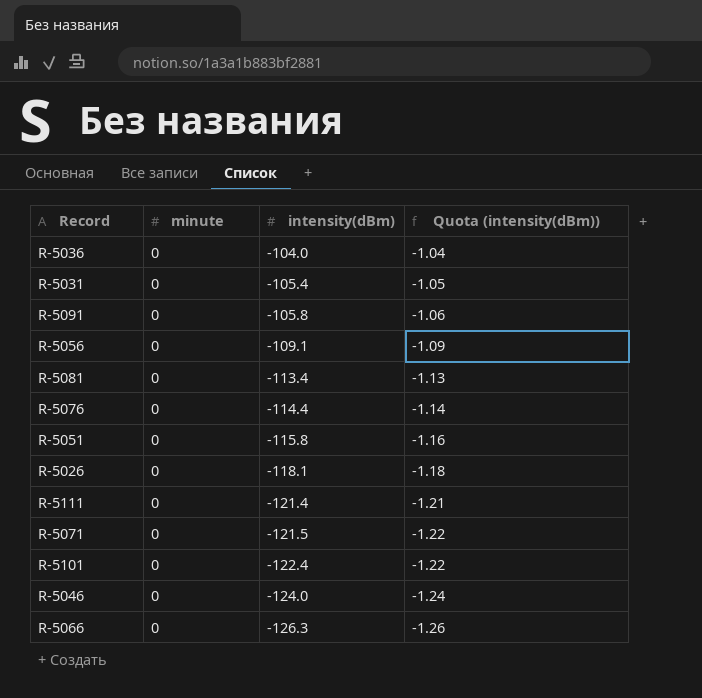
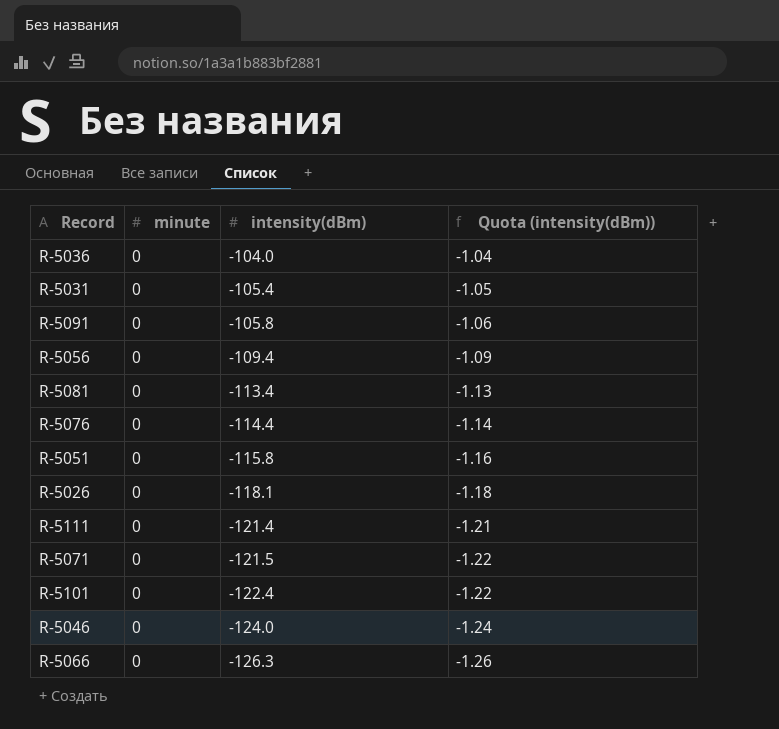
R-5056 | intensity(dBm): -109.1 -> -109.4

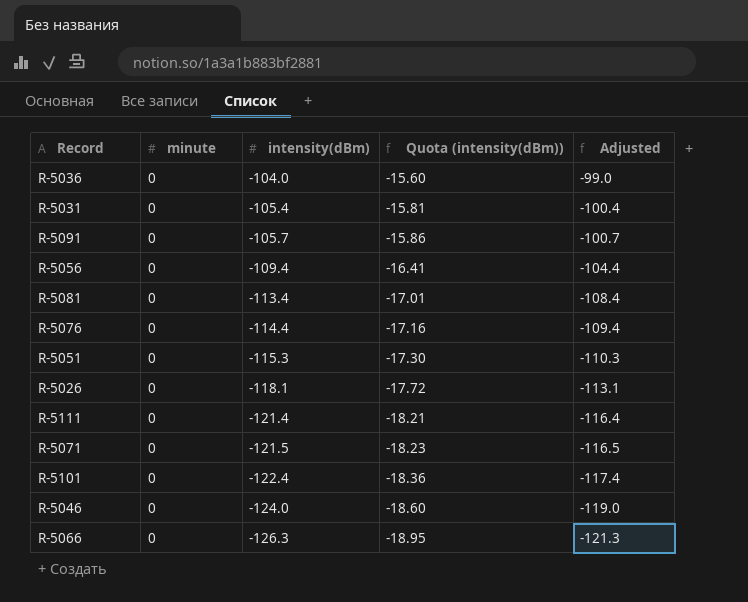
column Quota (intensity(dBm)) | formula: [intensity(dBm)] * 0.01 -> [intensity(dBm)] * 0.15
column Adjusted | formula: none -> [intensity(dBm)] + 5
R-5091 | intensity(dBm): -105.8 -> -105.7
R-5051 | intensity(dBm): -115.8 -> -115.3

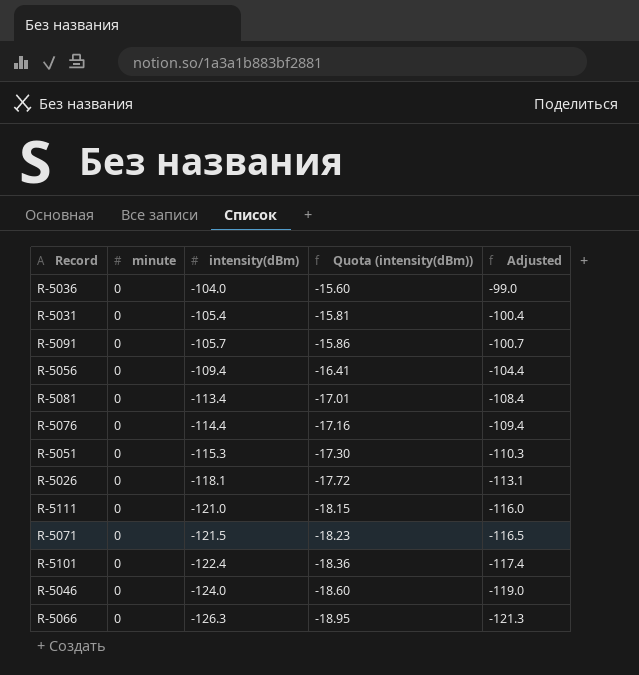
R-5111 | intensity(dBm): -121.4 -> -121.0
R-5111 | Quota (intensity(dBm)): -18.21 -> -18.15
R-5111 | Adjusted: -116.4 -> -116.0

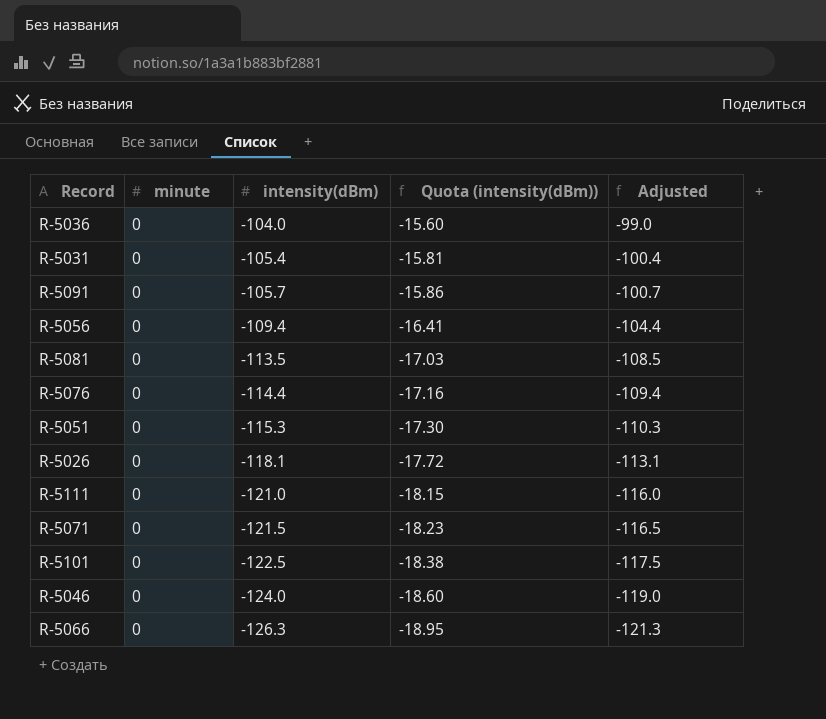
R-5081 | intensity(dBm): -113.4 -> -113.5
R-5081 | Quota (intensity(dBm)): -17.01 -> -17.03
R-5081 | Adjusted: -108.4 -> -108.5
R-5101 | intensity(dBm): -122.4 -> -122.5
R-5101 | Quota (intensity(dBm)): -18.36 -> -18.38
R-5101 | Adjusted: -117.4 -> -117.5

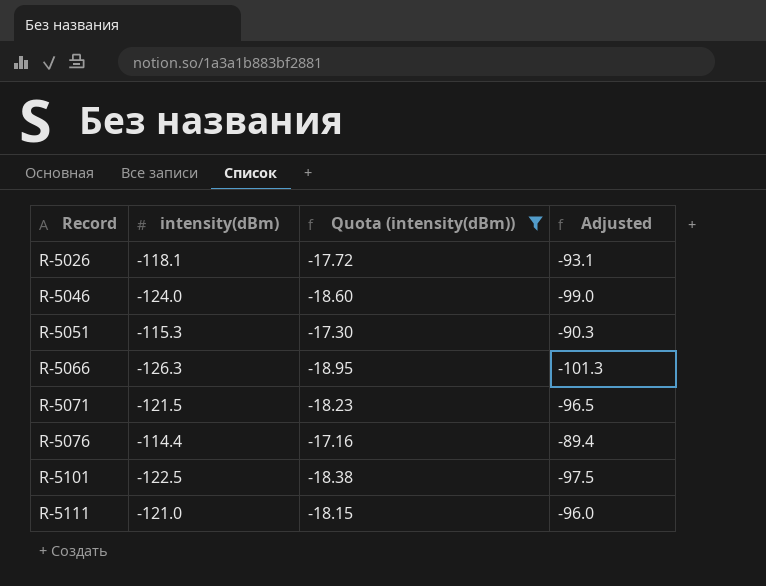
filter: none -> Quota (intensity(dBm)) <= -17.16
row order: intensity(dBm) descending -> Record ascending
column minute | position: 2 -> none
column Adjusted | formula: [intensity(dBm)] + 5 -> [intensity(dBm)] + 25

